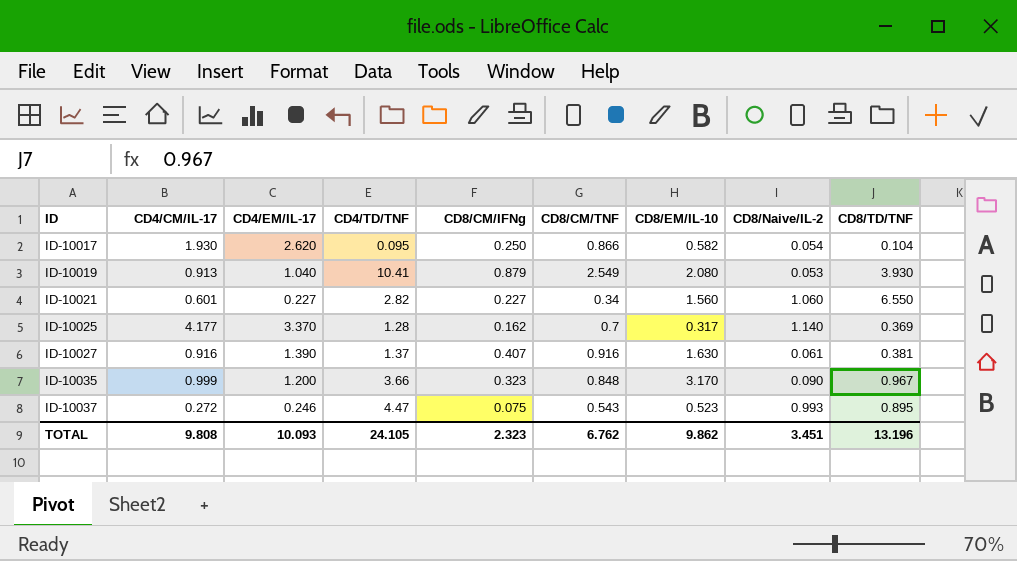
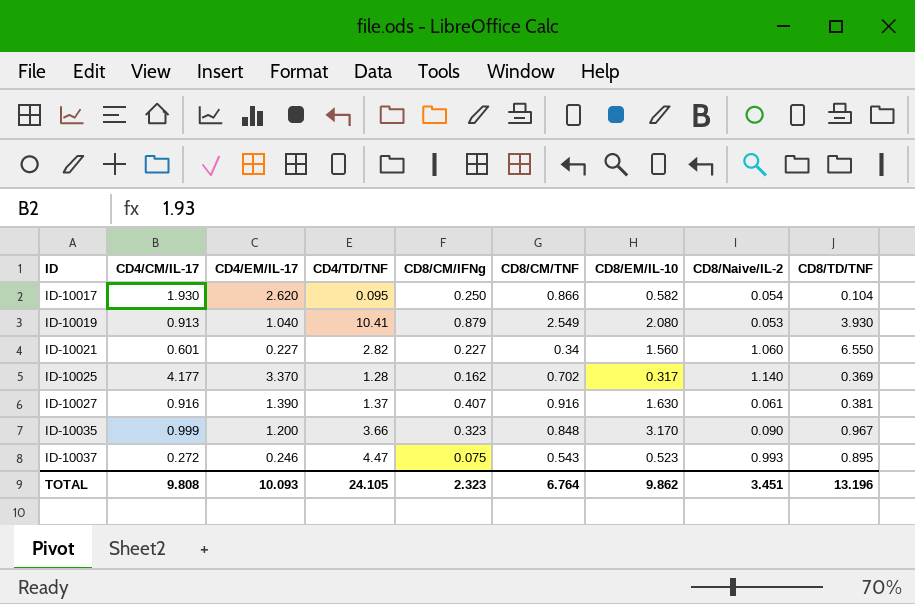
ID-10025 | CD8/CM/TNF: 0.7 -> 0.702
TOTAL | CD8/CM/TNF: 6.762 -> 6.764

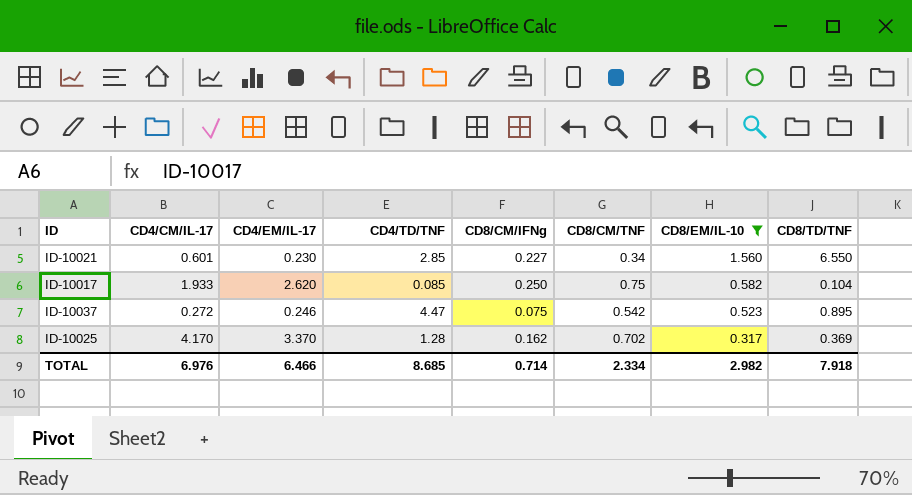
filter: none -> CD8/EM/IL-10 <= 1.560
row order: ID ascending -> CD8/EM/IL-10 descending
column CD8/Naive/IL-2 | position: 8 -> none
ID-10021 | CD4/EM/IL-17: 0.227 -> 0.230
ID-10021 | CD4/TD/TNF: 2.82 -> 2.85
ID-10017 | CD4/CM/IL-17: 1.930 -> 1.933
ID-10017 | CD4/TD/TNF: 0.095 -> 0.085
ID-10017 | CD8/CM/TNF: 0.866 -> 0.75
ID-10037 | CD8/CM/TNF: 0.543 -> 0.542
ID-10025 | CD4/CM/IL-17: 4.177 -> 4.170
TOTAL | CD4/CM/IL-17: 9.808 -> 6.976
TOTAL | CD4/EM/IL-17: 10.093 -> 6.466
TOTAL | CD4/TD/TNF: 24.105 -> 8.685
TOTAL | CD8/CM/IFNg: 2.323 -> 0.714
TOTAL | CD8/CM/TNF: 6.764 -> 2.334
TOTAL | CD8/EM/IL-10: 9.862 -> 2.982
TOTAL | CD8/TD/TNF: 13.196 -> 7.918

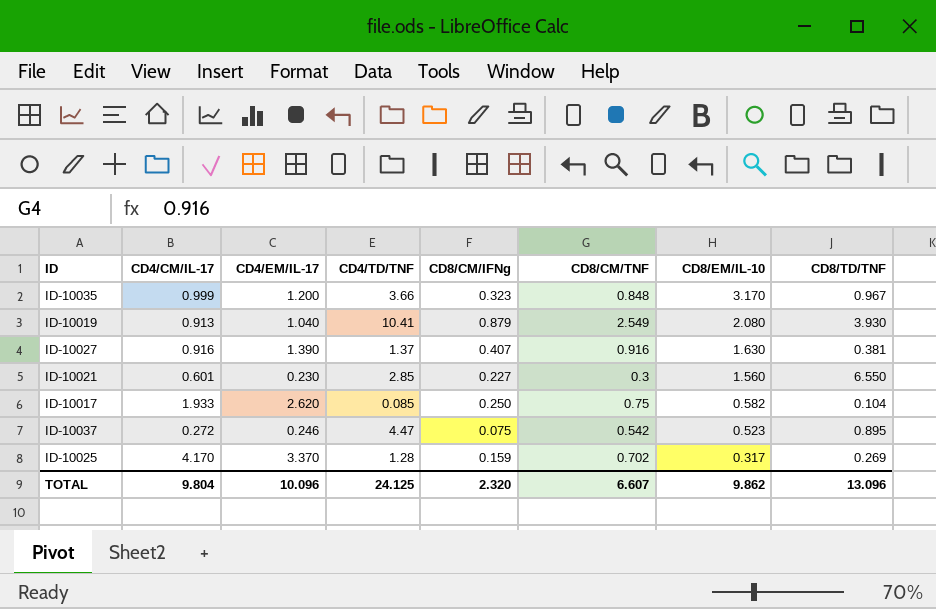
filter: CD8/EM/IL-10 <= 1.560 -> none
ID-10021 | CD8/CM/TNF: 0.34 -> 0.3
ID-10025 | CD8/CM/IFNg: 0.162 -> 0.159
ID-10025 | CD8/TD/TNF: 0.369 -> 0.269
TOTAL | CD4/CM/IL-17: 6.976 -> 9.804
TOTAL | CD4/EM/IL-17: 6.466 -> 10.096
TOTAL | CD4/TD/TNF: 8.685 -> 24.125
TOTAL | CD8/CM/IFNg: 0.714 -> 2.320
TOTAL | CD8/CM/TNF: 2.334 -> 6.607
TOTAL | CD8/EM/IL-10: 2.982 -> 9.862
TOTAL | CD8/TD/TNF: 7.918 -> 13.096

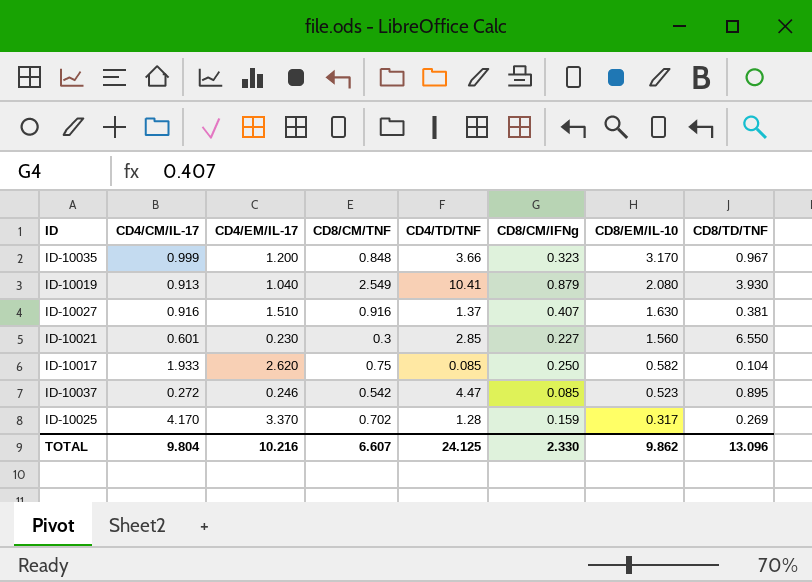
column CD8/CM/TNF | position: 6 -> 4
ID-10027 | CD4/EM/IL-17: 1.390 -> 1.510
ID-10037 | CD8/CM/IFNg: 0.075 -> 0.085
TOTAL | CD4/EM/IL-17: 10.096 -> 10.216
TOTAL | CD8/CM/IFNg: 2.320 -> 2.330

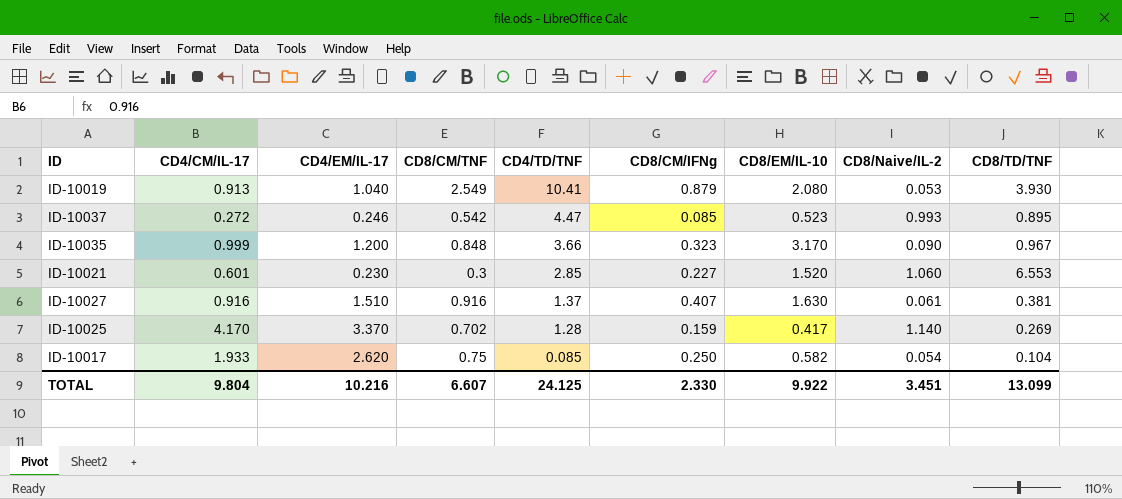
row order: CD8/EM/IL-10 descending -> CD4/TD/TNF descending
column CD8/Naive/IL-2 | position: none -> 8
ID-10021 | CD8/EM/IL-10: 1.560 -> 1.520
ID-10021 | CD8/TD/TNF: 6.550 -> 6.553
ID-10025 | CD8/EM/IL-10: 0.317 -> 0.417
TOTAL | CD8/EM/IL-10: 9.862 -> 9.922
TOTAL | CD8/TD/TNF: 13.096 -> 13.099

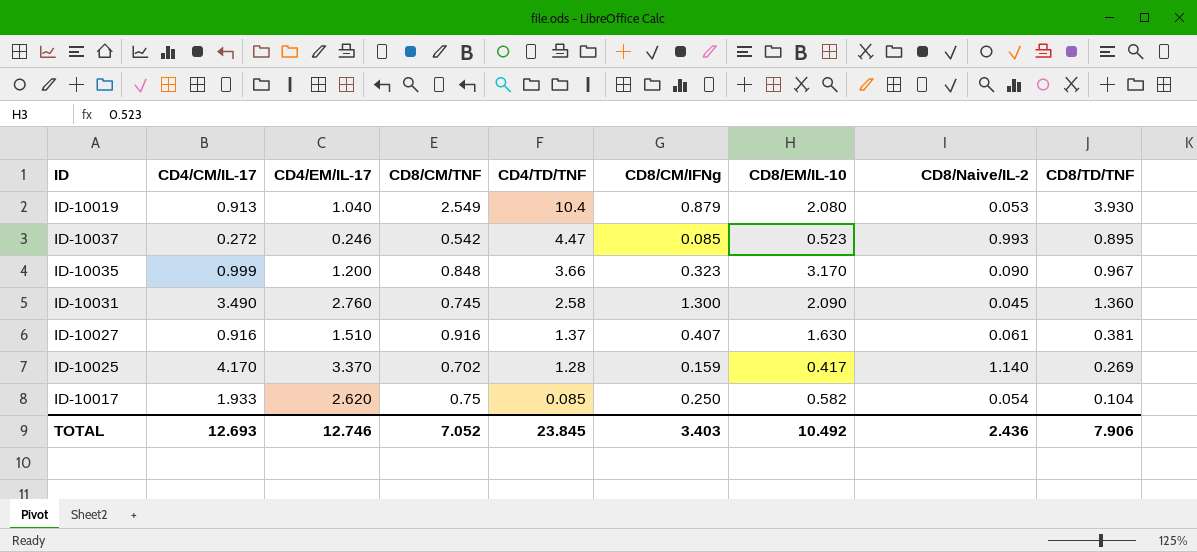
row ID-10021: 0.601 | 0.230 | 0.3 | 2.85 | 0.227 | 1.520 | 1.060 | 6.553 -> none
ID-10019 | CD4/TD/TNF: 10.41 -> 10.4
row ID-10031: none -> 3.490 | 2.760 | 0.745 | 2.58 | 1.300 | 2.090 | 0.045 | 1.360
TOTAL | CD4/CM/IL-17: 9.804 -> 12.693
TOTAL | CD4/EM/IL-17: 10.216 -> 12.746
TOTAL | CD8/CM/TNF: 6.607 -> 7.052
TOTAL | CD4/TD/TNF: 24.125 -> 23.845
TOTAL | CD8/CM/IFNg: 2.330 -> 3.403
TOTAL | CD8/EM/IL-10: 9.922 -> 10.492
TOTAL | CD8/Naive/IL-2: 3.451 -> 2.436
TOTAL | CD8/TD/TNF: 13.099 -> 7.906

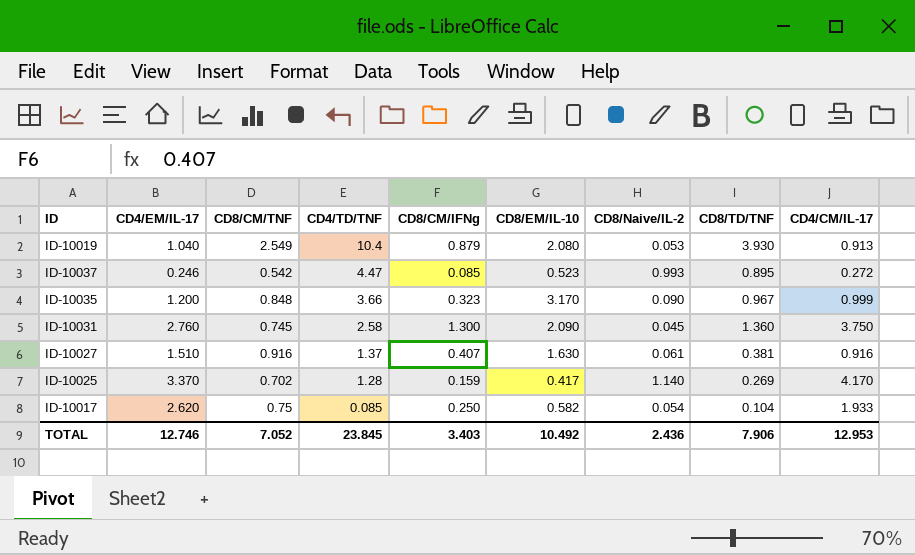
column CD4/CM/IL-17 | position: 2 -> 9
ID-10031 | CD4/CM/IL-17: 3.490 -> 3.750
TOTAL | CD4/CM/IL-17: 12.693 -> 12.953

